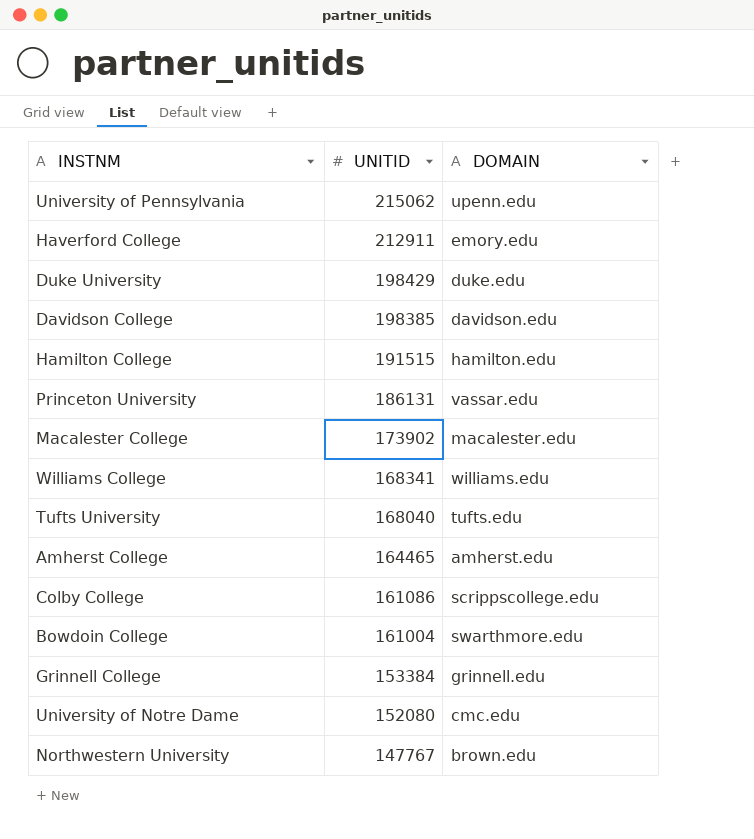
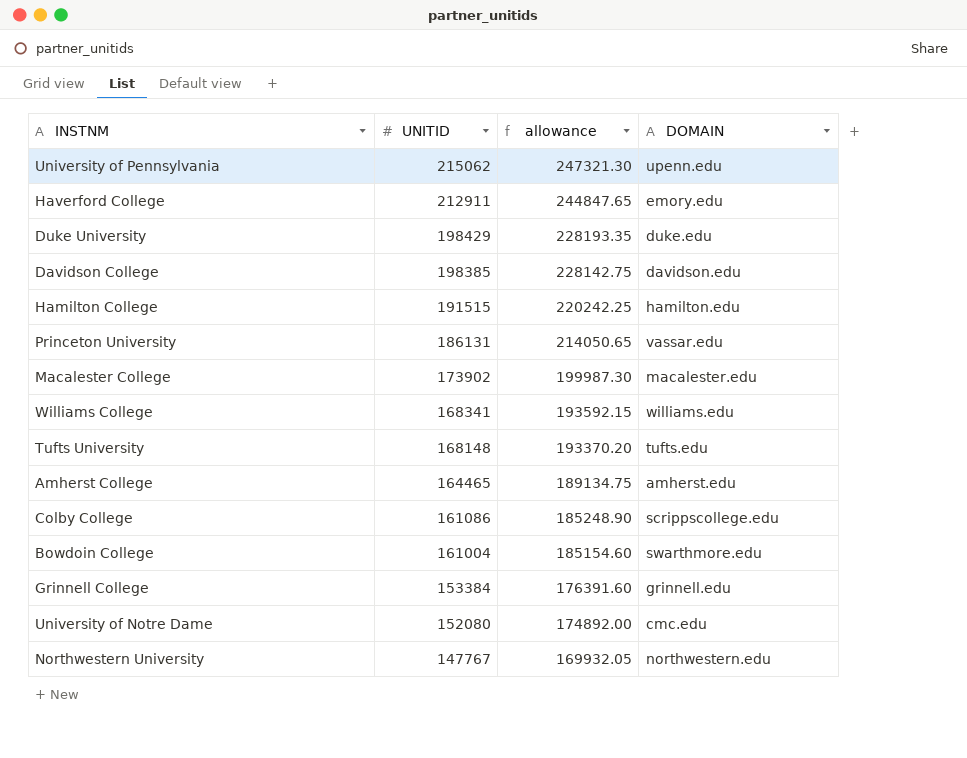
column allowance | formula: none -> [UNITID] * 1.15
Tufts University | UNITID: 168040 -> 168148
Northwestern University | DOMAIN: brown.edu -> northwestern.edu

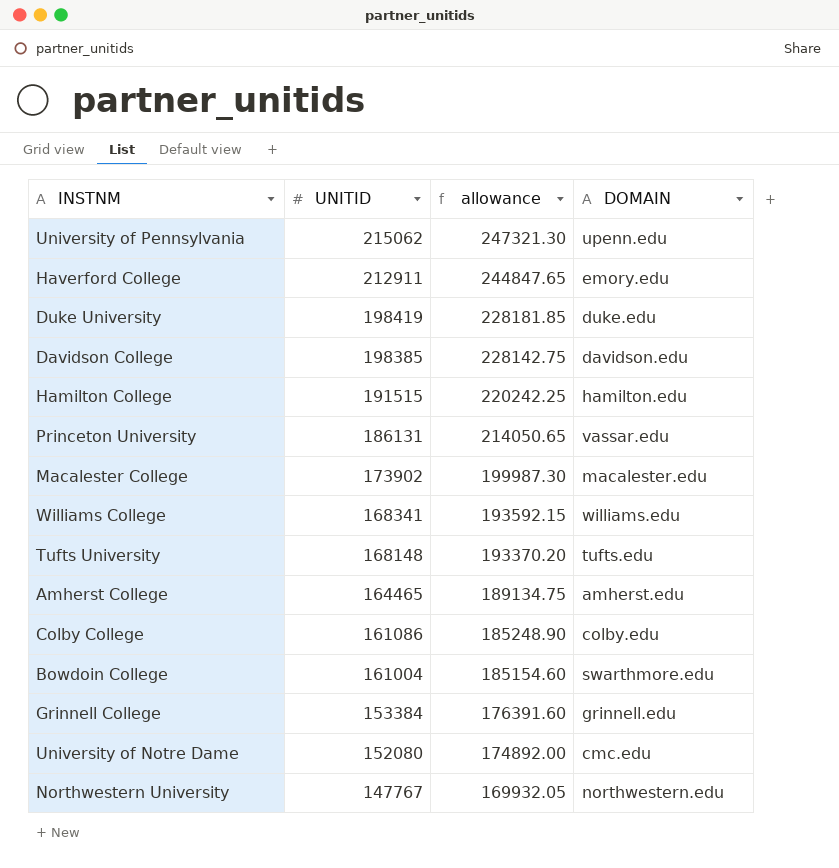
Duke University | UNITID: 198429 -> 198419
Duke University | allowance: 228193.35 -> 228181.85
Colby College | DOMAIN: scrippscollege.edu -> colby.edu

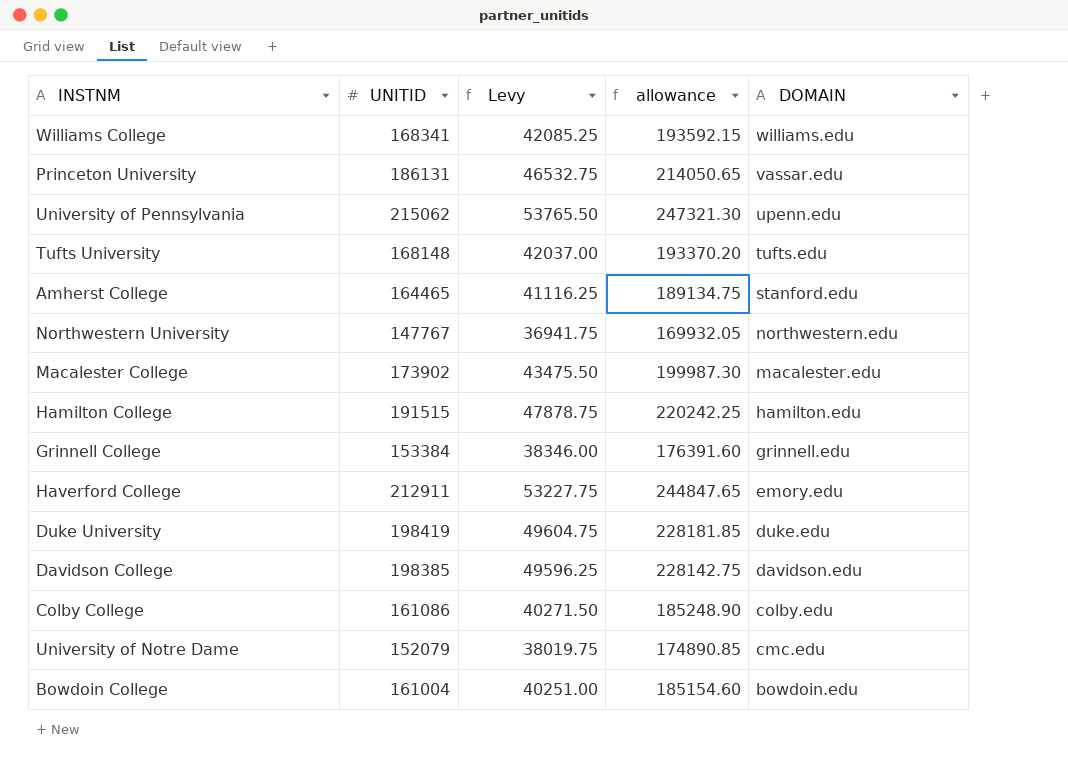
row order: UNITID descending -> DOMAIN descending
column Levy | formula: none -> [UNITID] * 0.25
Amherst College | DOMAIN: amherst.edu -> stanford.edu
University of Notre Dame | UNITID: 152080 -> 152079
University of Notre Dame | allowance: 174892.00 -> 174890.85
Bowdoin College | DOMAIN: swarthmore.edu -> bowdoin.edu

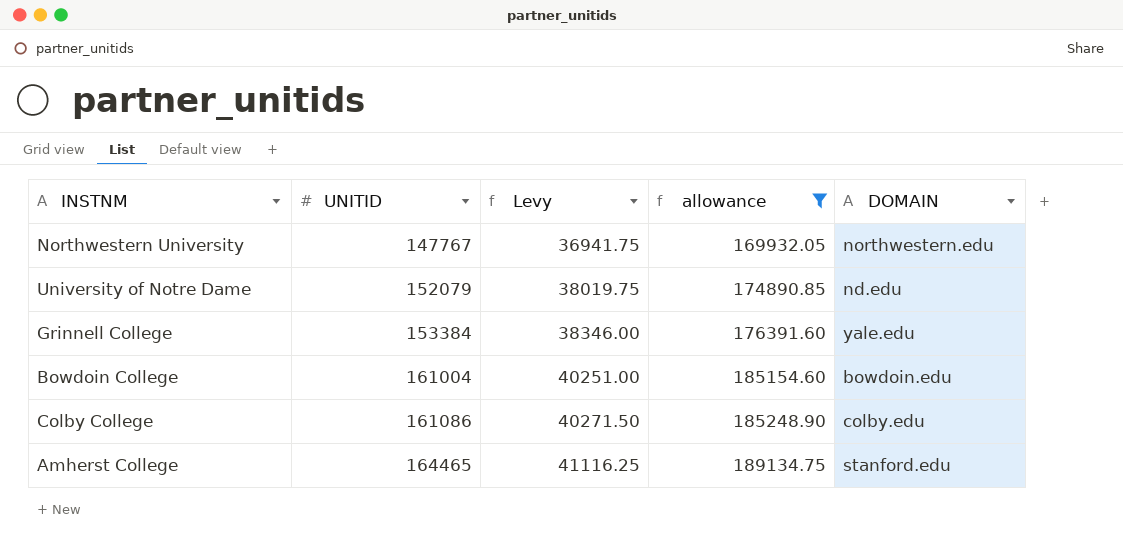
filter: none -> allowance <= 189134.75
row order: DOMAIN descending -> UNITID ascending
University of Notre Dame | DOMAIN: cmc.edu -> nd.edu
Grinnell College | DOMAIN: grinnell.edu -> yale.edu

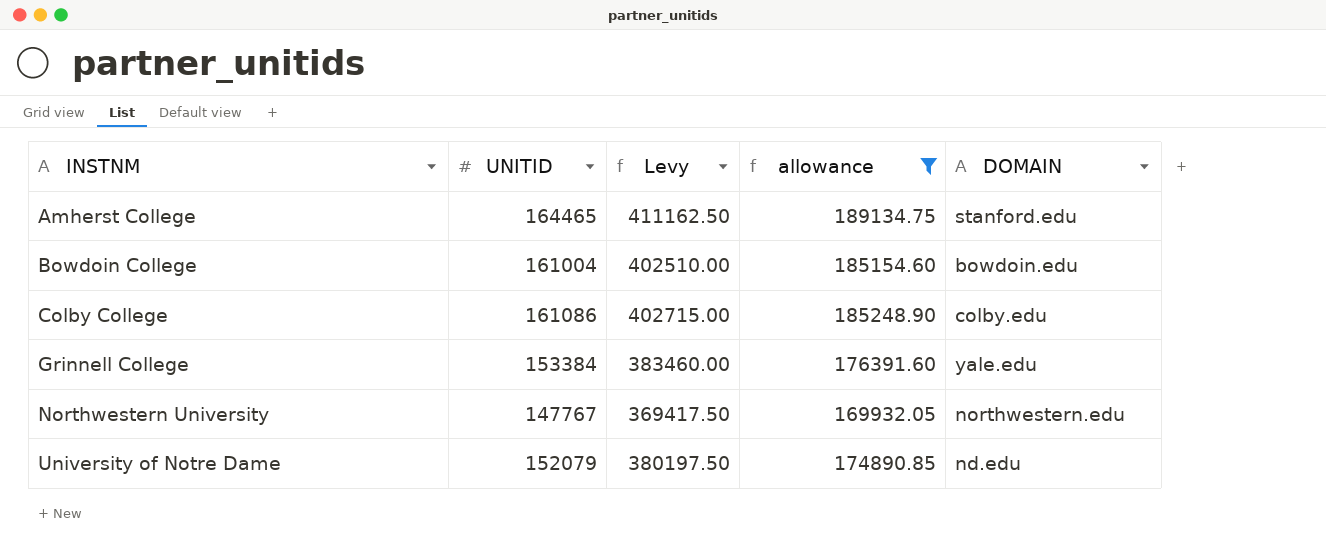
row order: UNITID ascending -> INSTNM ascending
column Levy | formula: [UNITID] * 0.25 -> [UNITID] * 2.5

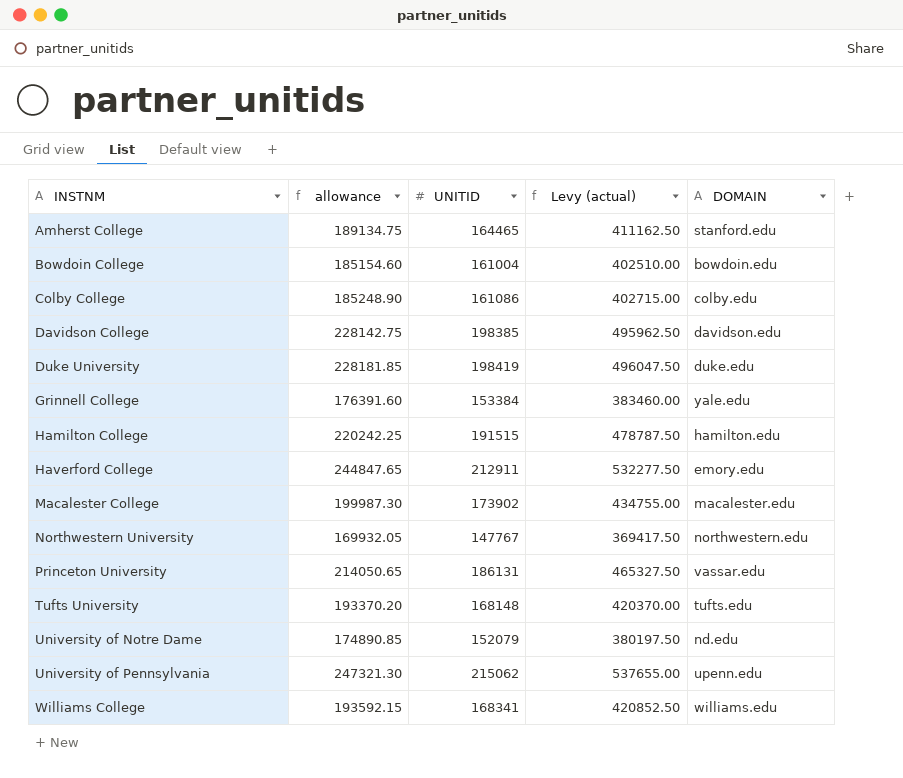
filter: allowance <= 189134.75 -> none
column allowance | position: 4 -> 2
column name: Levy -> Levy (actual)

